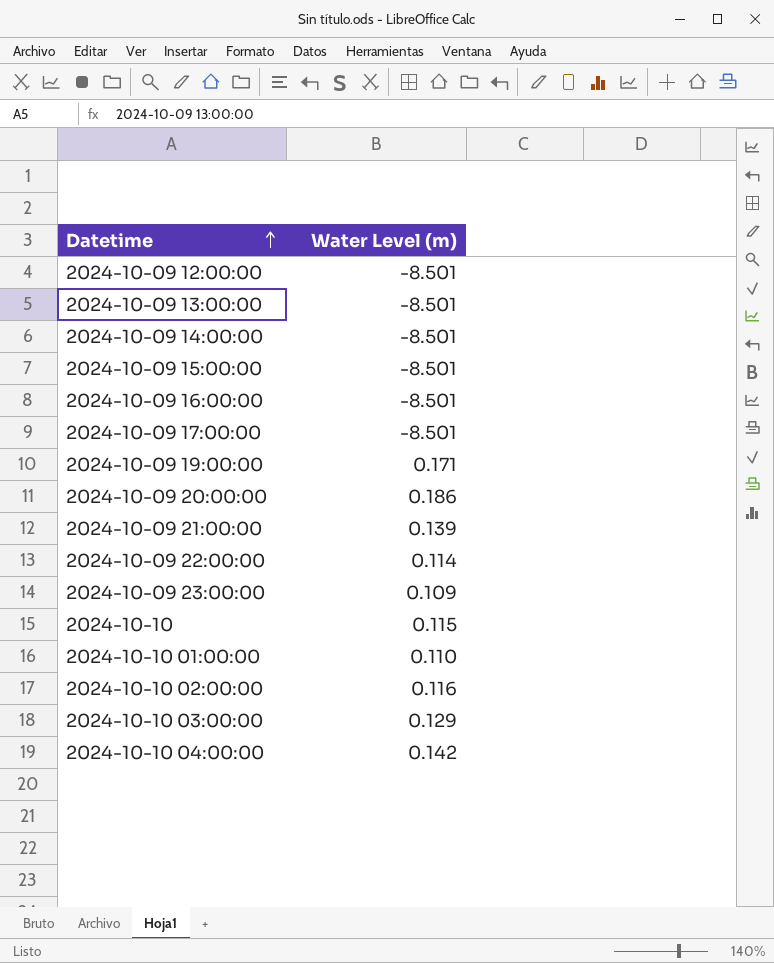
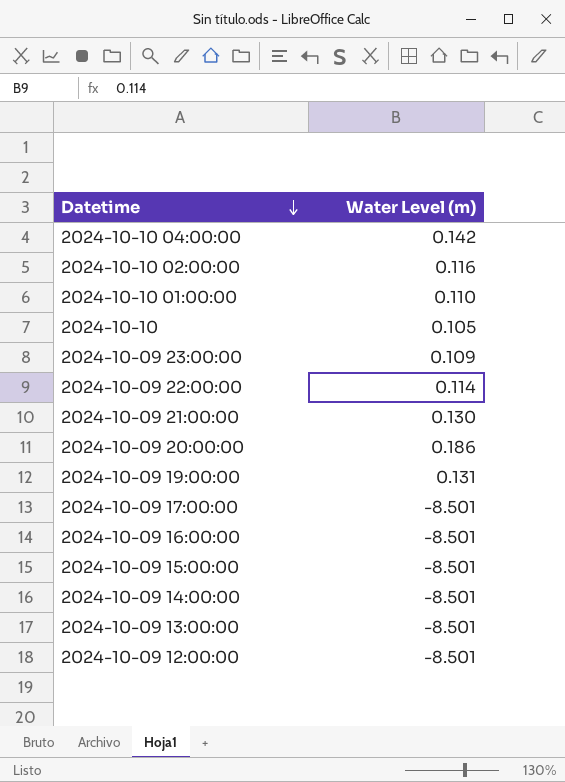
row order: Datetime ascending -> Datetime descending
row 2024-10-10 03:00:00: 0.129 -> none
2024-10-10 | Water Level (m): 0.115 -> 0.105
2024-10-09 21:00:00 | Water Level (m): 0.139 -> 0.130
2024-10-09 19:00:00 | Water Level (m): 0.171 -> 0.131

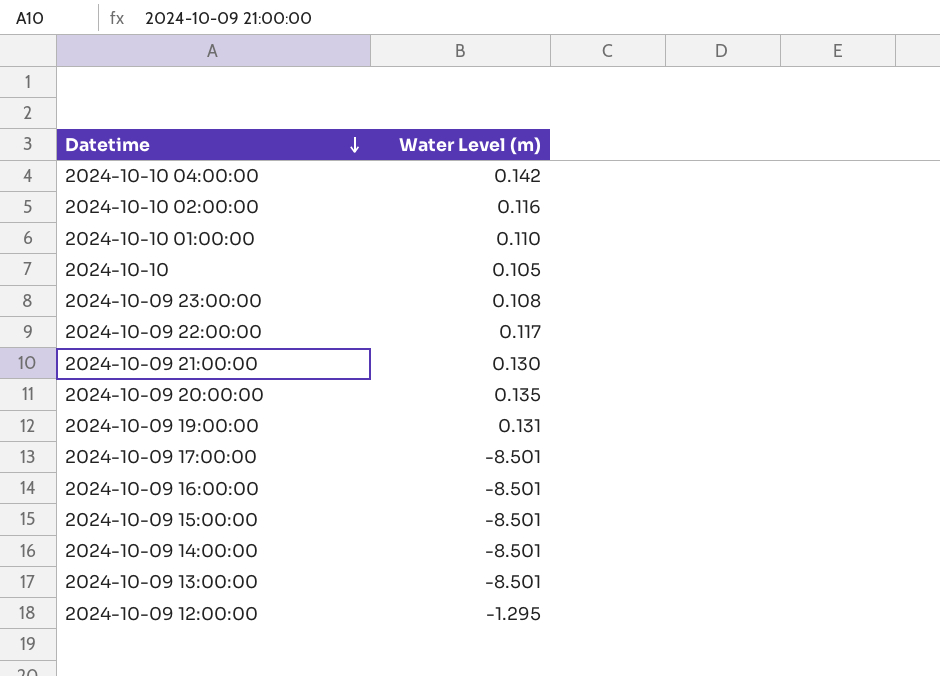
2024-10-09 23:00:00 | Water Level (m): 0.109 -> 0.108
2024-10-09 22:00:00 | Water Level (m): 0.114 -> 0.117
2024-10-09 20:00:00 | Water Level (m): 0.186 -> 0.135
2024-10-09 12:00:00 | Water Level (m): -8.501 -> -1.295

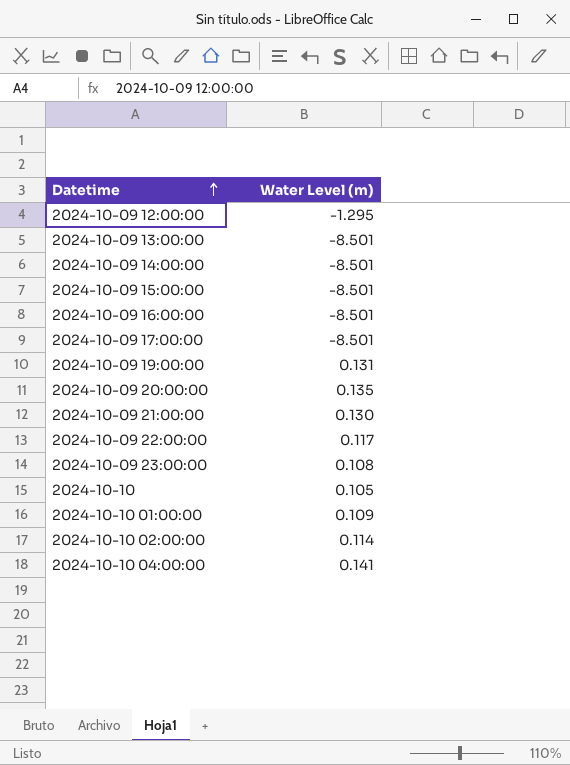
row order: Datetime descending -> Datetime ascending
2024-10-10 01:00:00 | Water Level (m): 0.110 -> 0.109
2024-10-10 02:00:00 | Water Level (m): 0.116 -> 0.114
2024-10-10 04:00:00 | Water Level (m): 0.142 -> 0.141

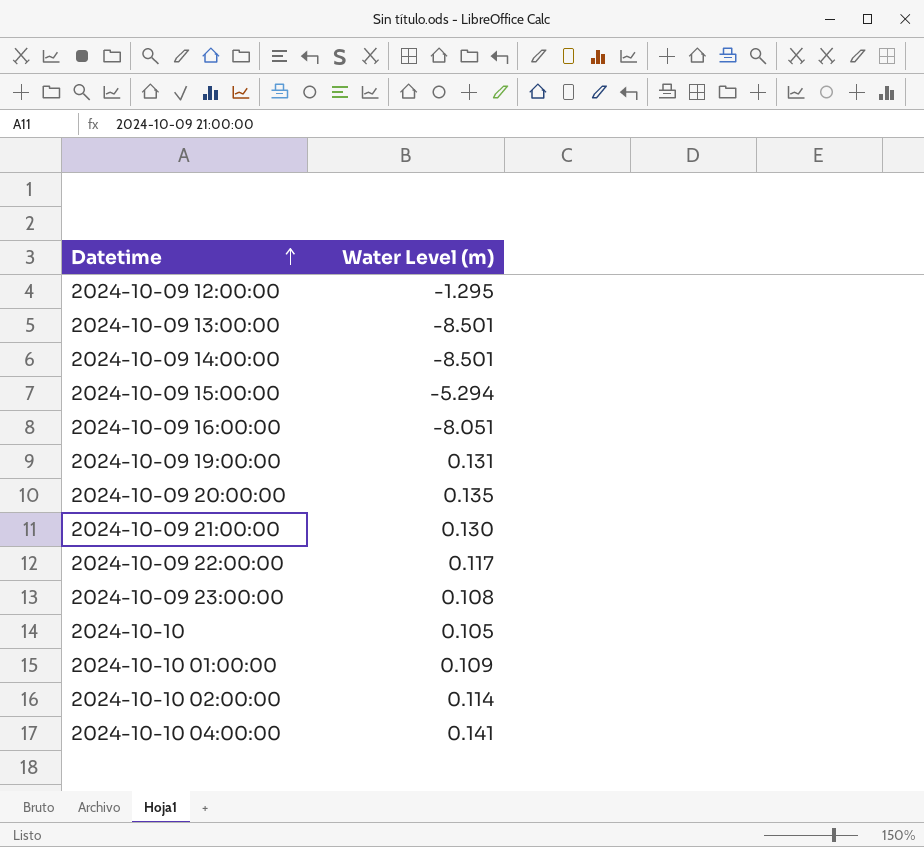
row 2024-10-09 17:00:00: -8.501 -> none
2024-10-09 15:00:00 | Water Level (m): -8.501 -> -5.294
2024-10-09 16:00:00 | Water Level (m): -8.501 -> -8.051

